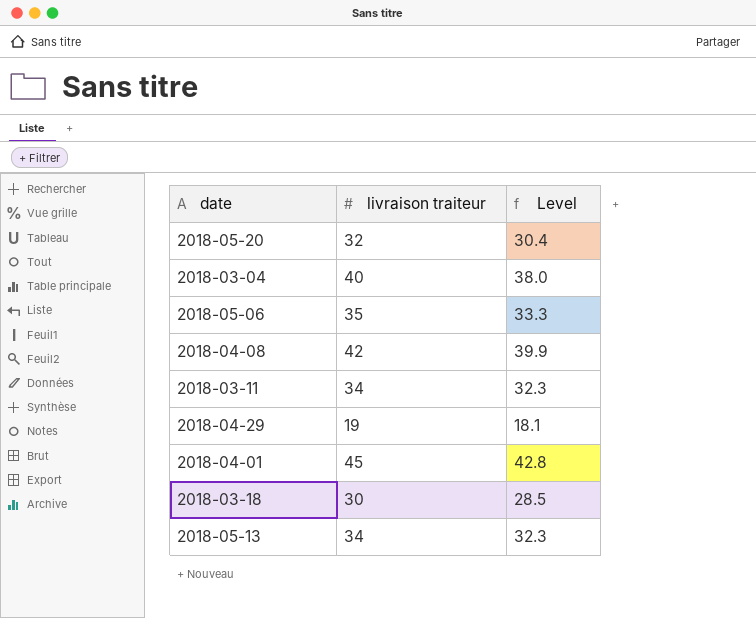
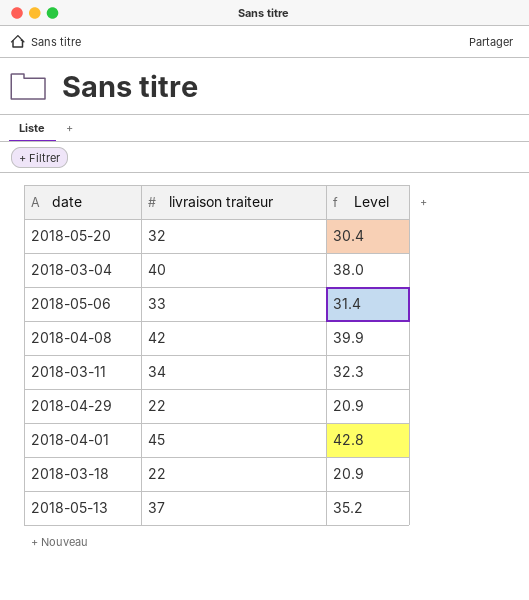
2018-05-06 | livraison traiteur: 35 -> 33
2018-05-06 | Level: 33.3 -> 31.4
2018-04-29 | livraison traiteur: 19 -> 22
2018-04-29 | Level: 18.1 -> 20.9
2018-03-18 | livraison traiteur: 30 -> 22
2018-03-18 | Level: 28.5 -> 20.9
2018-05-13 | livraison traiteur: 34 -> 37
2018-05-13 | Level: 32.3 -> 35.2

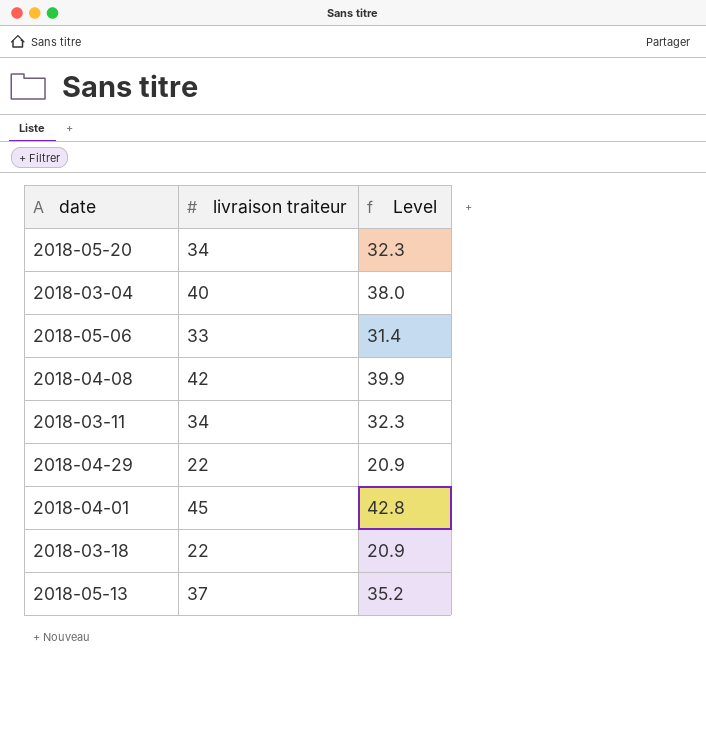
2018-05-20 | livraison traiteur: 32 -> 34
2018-05-20 | Level: 30.4 -> 32.3

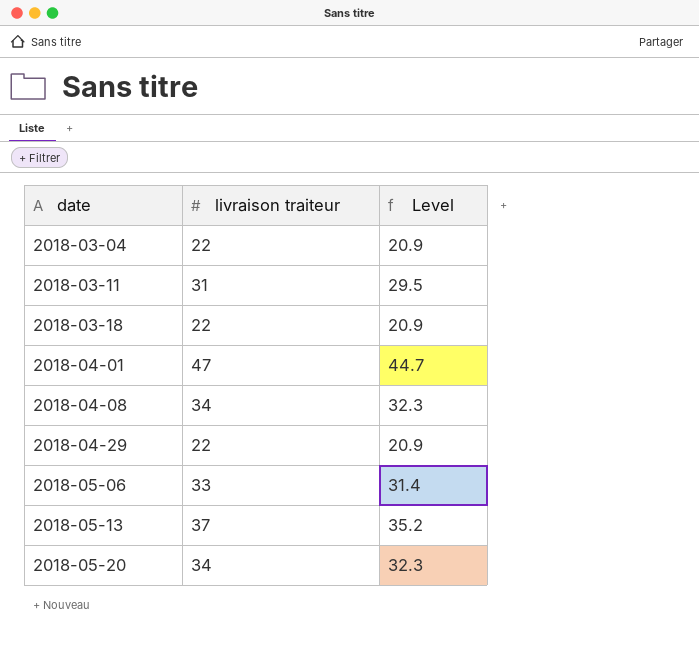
row order: none -> date ascending
2018-03-04 | livraison traiteur: 40 -> 22
2018-03-04 | Level: 38.0 -> 20.9
2018-03-11 | livraison traiteur: 34 -> 31
2018-03-11 | Level: 32.3 -> 29.5
2018-04-01 | livraison traiteur: 45 -> 47
2018-04-01 | Level: 42.8 -> 44.7
2018-04-08 | livraison traiteur: 42 -> 34
2018-04-08 | Level: 39.9 -> 32.3

